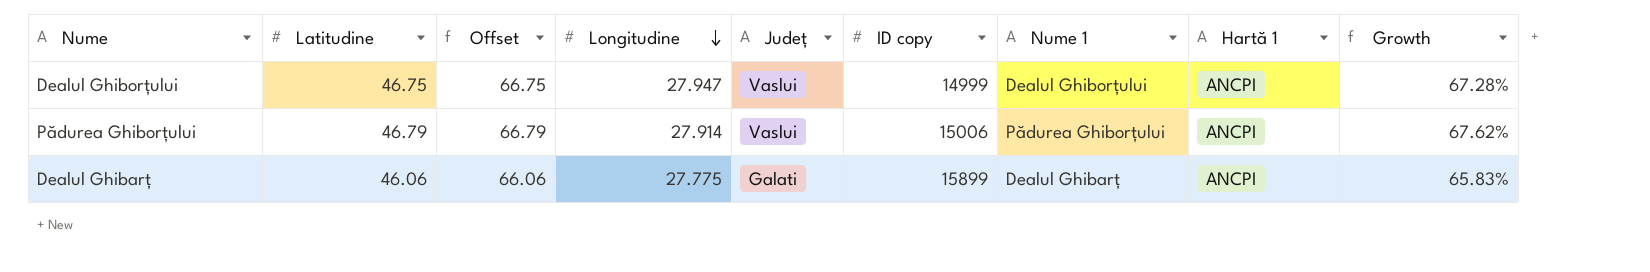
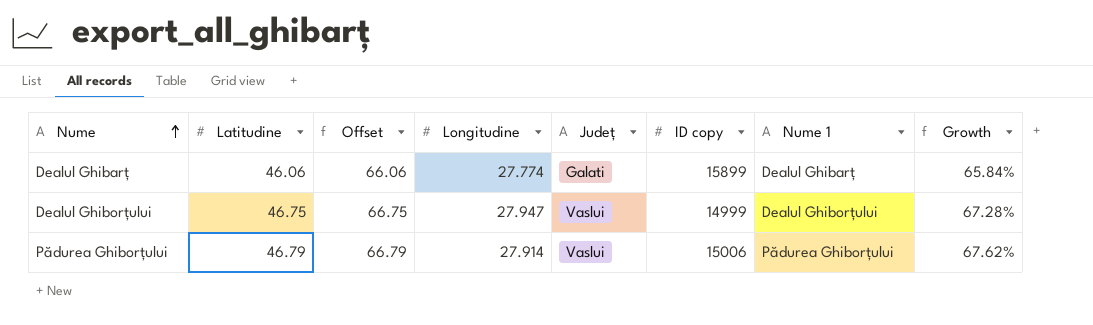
row order: Longitudine descending -> Nume ascending
column Hartă 1 | position: 8 -> none
Dealul Ghibarț | Longitudine: 27.775 -> 27.774
Dealul Ghibarț | Growth: 65.83% -> 65.84%

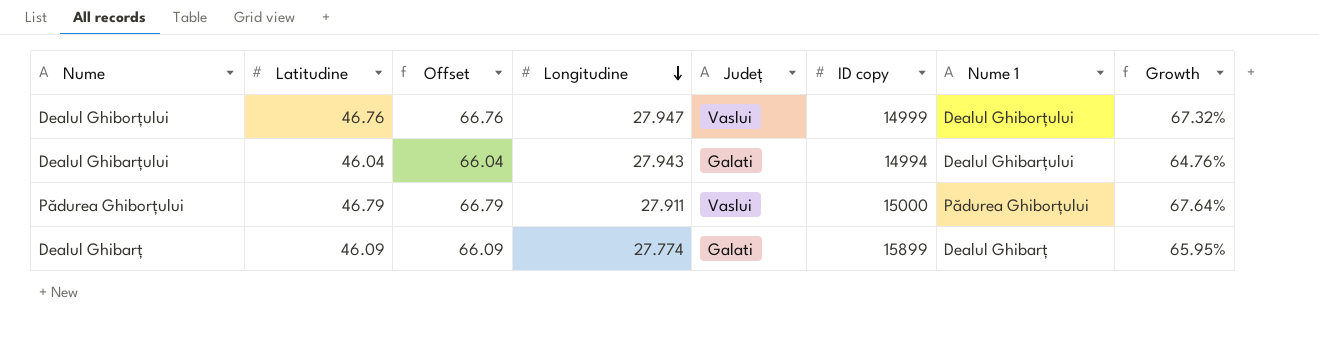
row order: Nume ascending -> Longitudine descending
Dealul Ghiborțului | Latitudine: 46.75 -> 46.76
Dealul Ghiborțului | Offset: 66.75 -> 66.76
Dealul Ghiborțului | Growth: 67.28% -> 67.32%
row Dealul Ghibarțului: none -> 46.04 | 66.04 | 27.943 | Galati | 14994 | Dealul Ghibarțului | 64.76%
Pădurea Ghiborțului | Longitudine: 27.914 -> 27.911
Pădurea Ghiborțului | ID copy: 15006 -> 15000
Pădurea Ghiborțului | Growth: 67.62% -> 67.64%
Dealul Ghibarț | Latitudine: 46.06 -> 46.09
Dealul Ghibarț | Offset: 66.06 -> 66.09
Dealul Ghibarț | Growth: 65.84% -> 65.95%

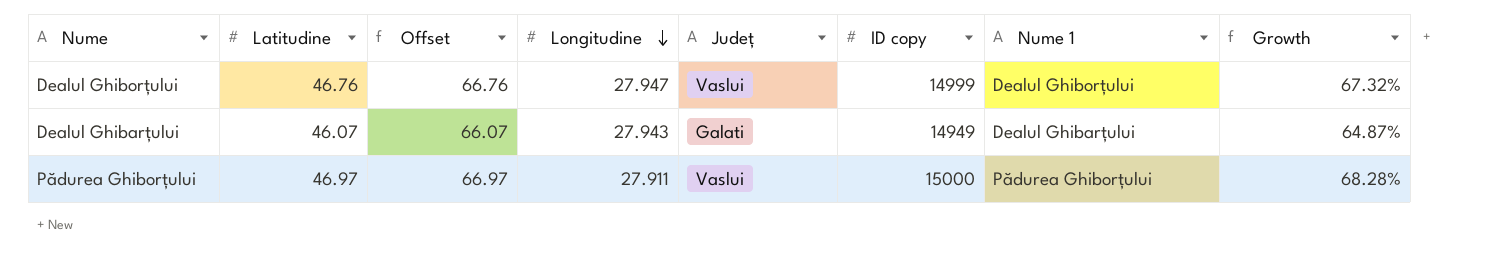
row Dealul Ghibarț: 46.09 | 66.09 | 27.774 | Galati | 15899 | Dealul Ghibarț | 65.95% -> none
Dealul Ghibarțului | Latitudine: 46.04 -> 46.07
Dealul Ghibarțului | Offset: 66.04 -> 66.07
Dealul Ghibarțului | ID copy: 14994 -> 14949
Dealul Ghibarțului | Growth: 64.76% -> 64.87%
Pădurea Ghiborțului | Latitudine: 46.79 -> 46.97
Pădurea Ghiborțului | Offset: 66.79 -> 66.97
Pădurea Ghiborțului | Growth: 67.64% -> 68.28%

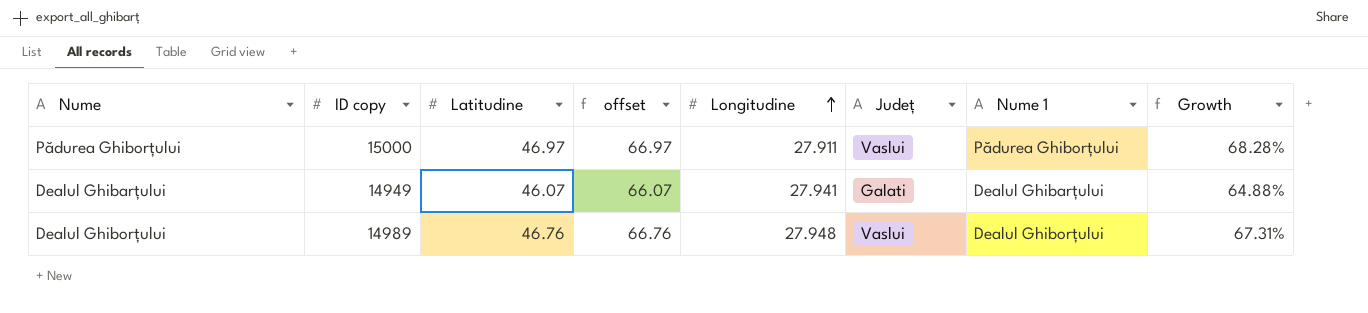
row order: Longitudine descending -> Longitudine ascending
column ID copy | position: 6 -> 2
column name: Offset -> offset
Dealul Ghibarțului | Longitudine: 27.943 -> 27.941
Dealul Ghibarțului | Growth: 64.87% -> 64.88%
Dealul Ghiborțului | ID copy: 14999 -> 14989
Dealul Ghiborțului | Longitudine: 27.947 -> 27.948
Dealul Ghiborțului | Growth: 67.32% -> 67.31%

